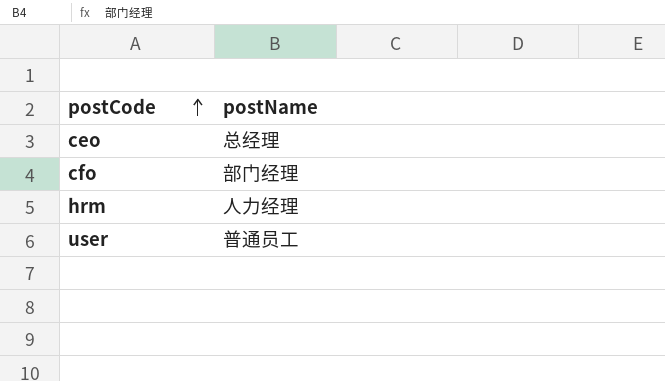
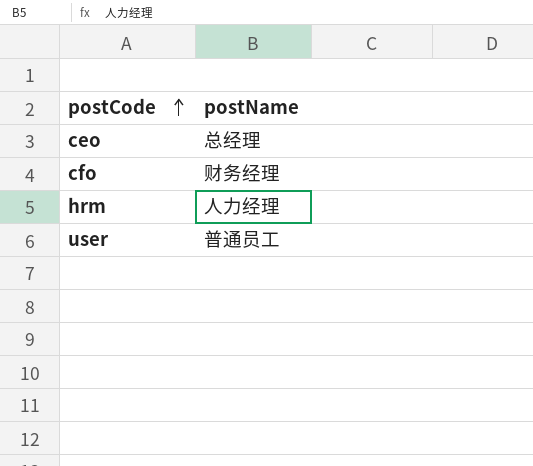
cfo | postName: 部门经理 -> 财务经理

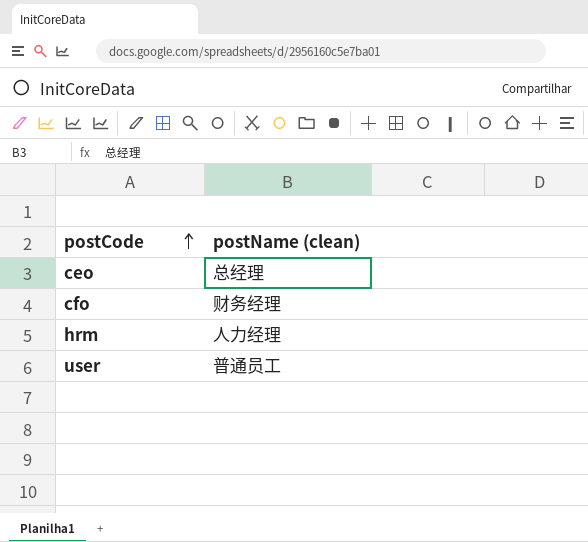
column name: postName -> postName (clean)

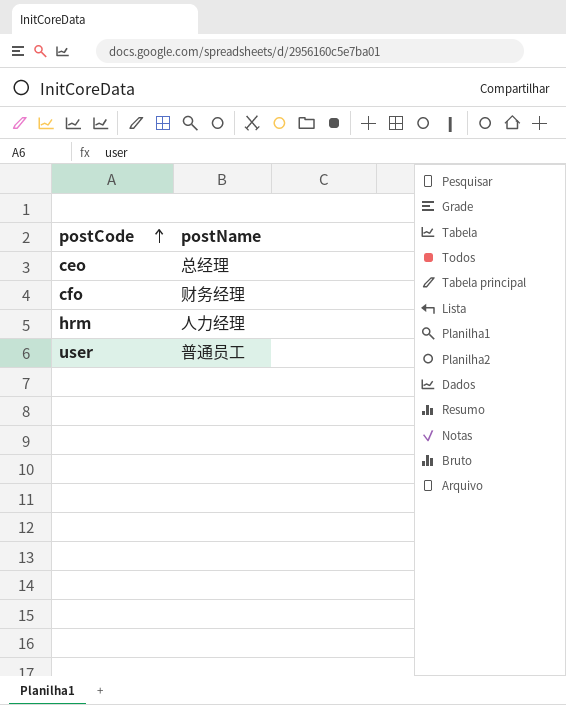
column name: postName (clean) -> postName

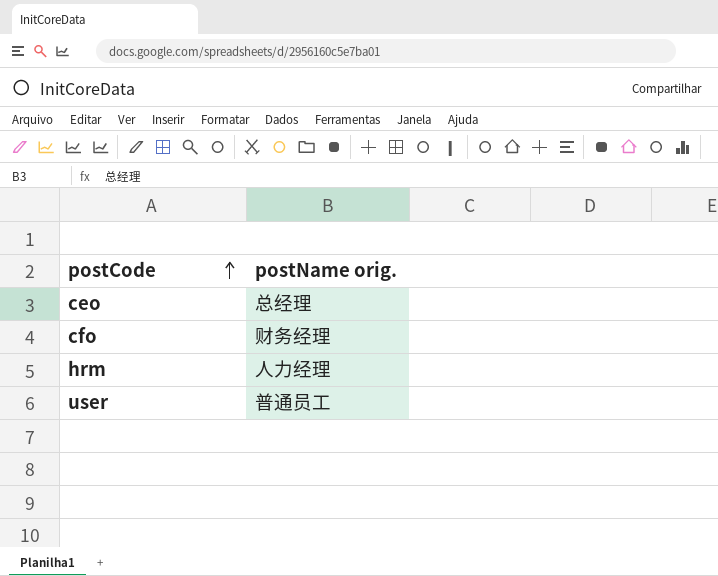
column name: postName -> postName orig.

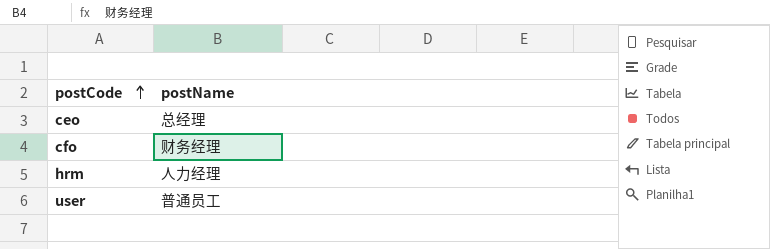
column name: postName orig. -> postName

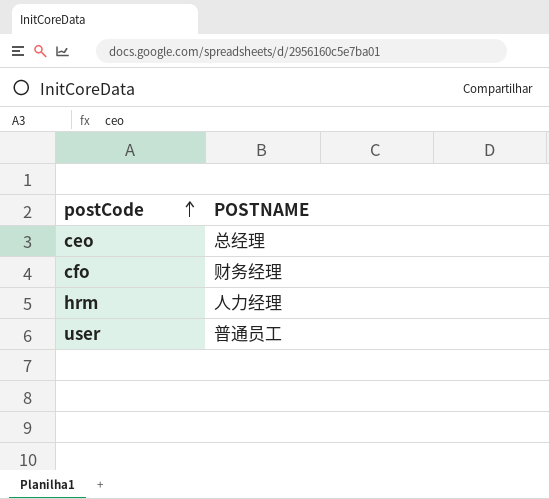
column name: postName -> POSTNAME

